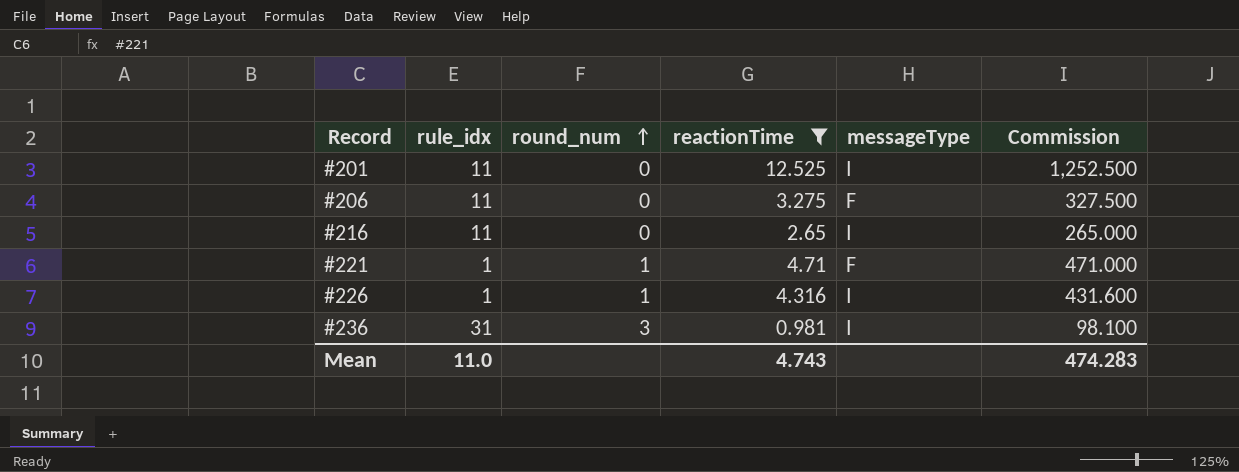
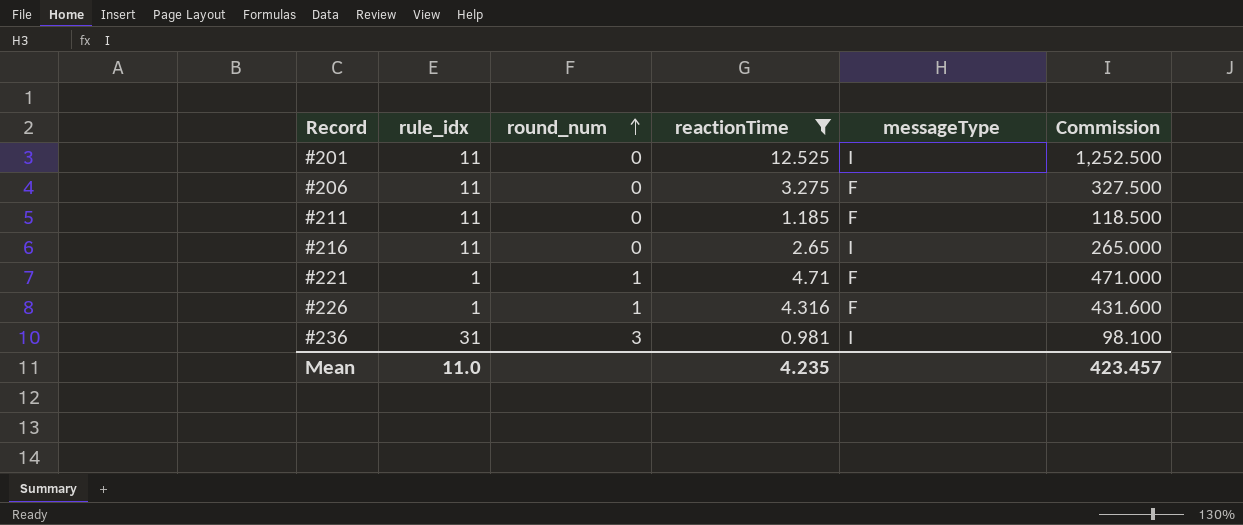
row #211: none -> 11 | 0 | 1.185 | F | 118.500
#226 | messageType: I -> F
Mean | reactionTime: 4.743 -> 4.235
Mean | Commission: 474.283 -> 423.457

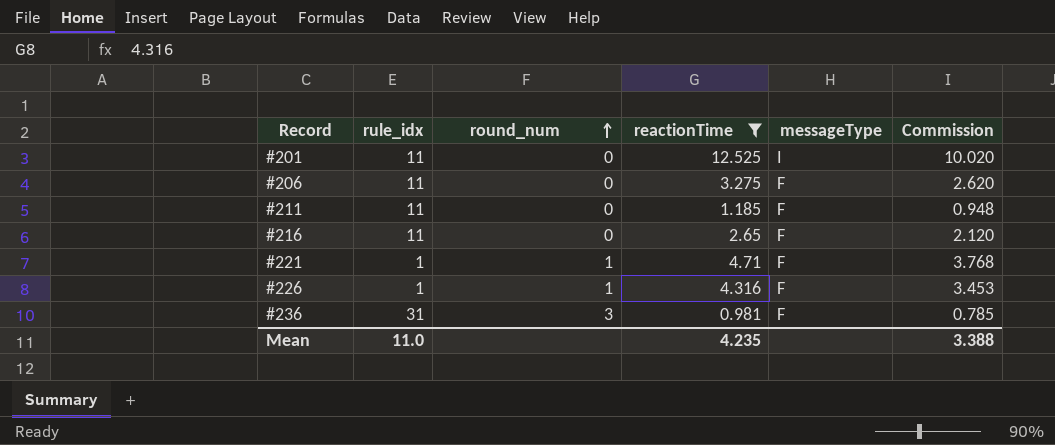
column Commission | formula: [reactionTime] * 100 -> [reactionTime] * 0.8
#216 | messageType: I -> F
#236 | messageType: I -> F
Mean | Commission: 423.457 -> 3.388

